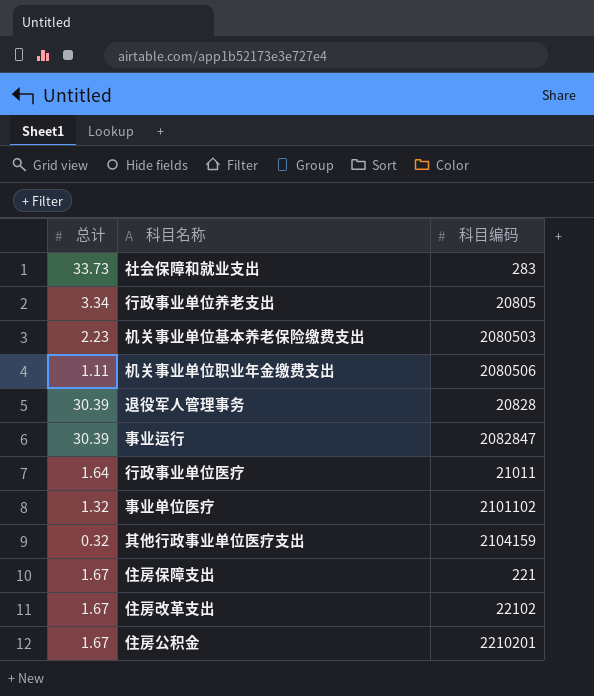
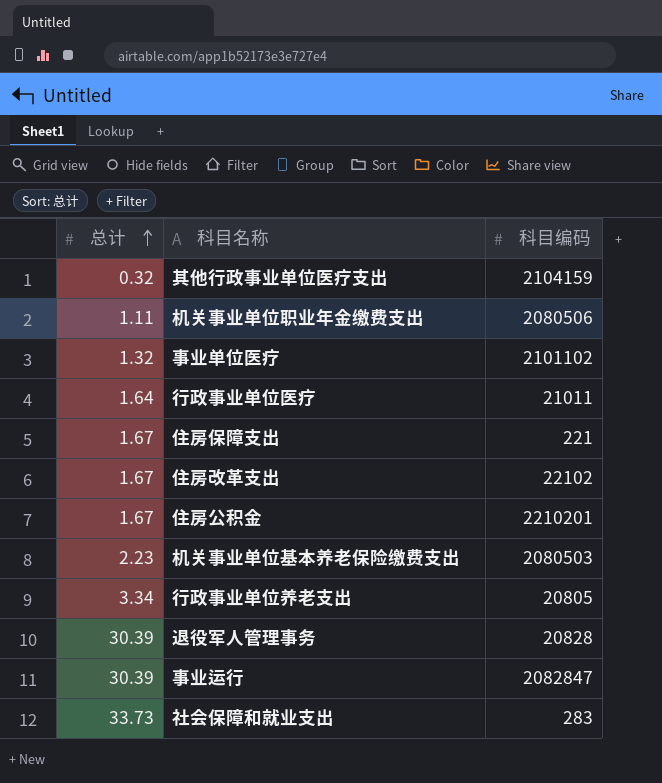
row order: none -> 总计 ascending

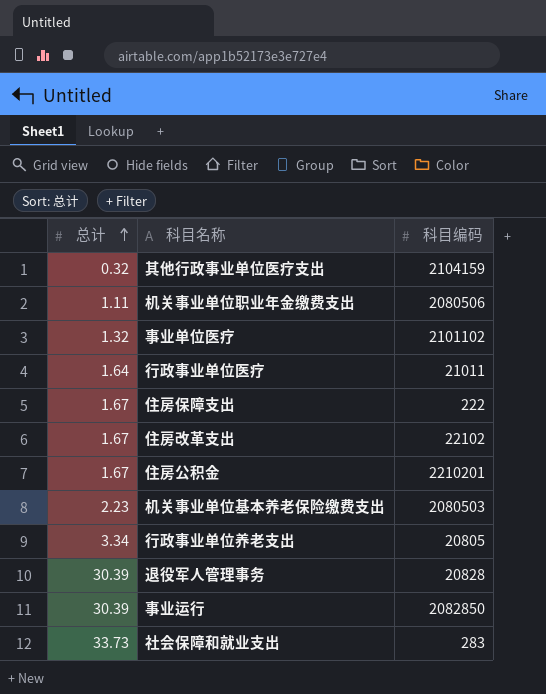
住房保障支出 | 科目编码: 221 -> 222
事业运行 | 科目编码: 2082847 -> 2082850

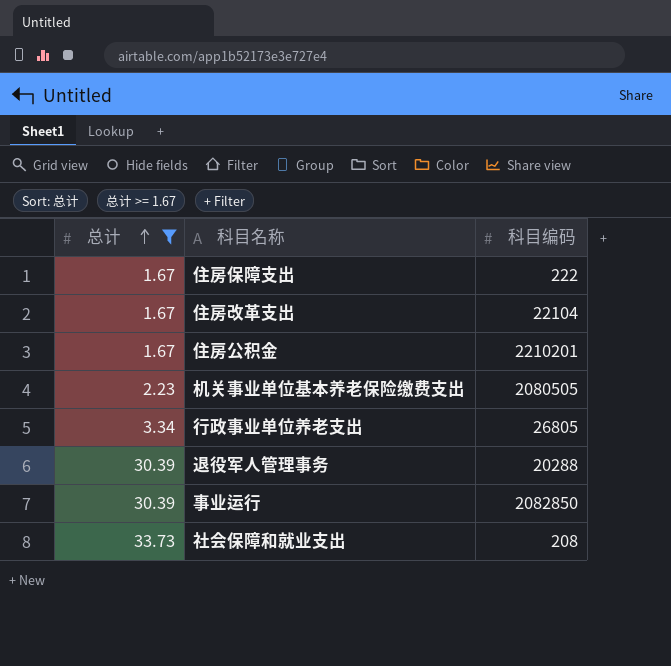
filter: none -> 总计 >= 1.67
住房改革支出 | 科目编码: 22102 -> 22104
机关事业单位基本养老保险缴费支出 | 科目编码: 2080503 -> 2080505
行政事业单位养老支出 | 科目编码: 20805 -> 26805
退役军人管理事务 | 科目编码: 20828 -> 20288
社会保障和就业支出 | 科目编码: 283 -> 208

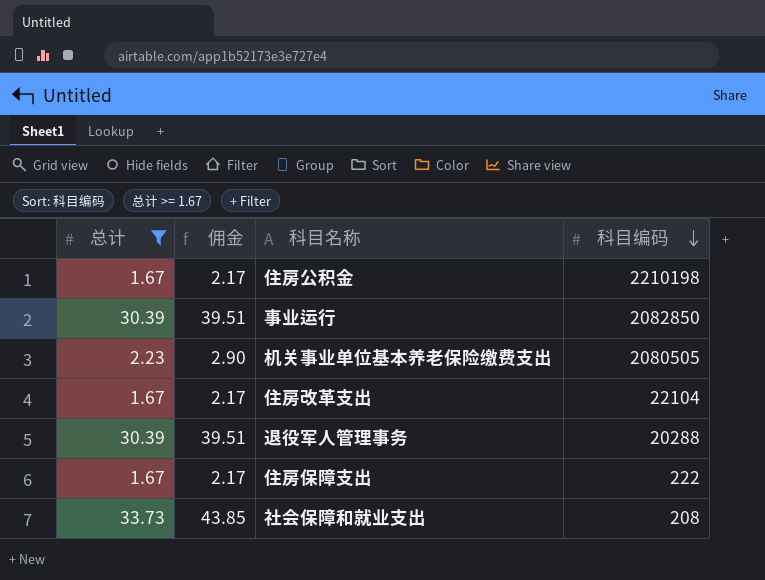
row order: 总计 ascending -> 科目编码 descending
column 佣金 | formula: none -> [总计] * 1.3
row 行政事业单位养老支出: 3.34 | 26805 -> none
住房公积金 | 科目编码: 2210201 -> 2210198

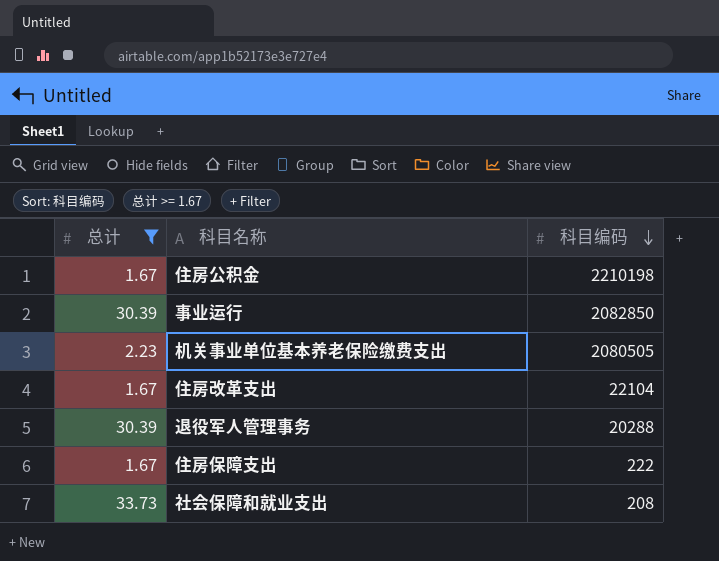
column 佣金 | formula: [总计] * 1.3 -> none

